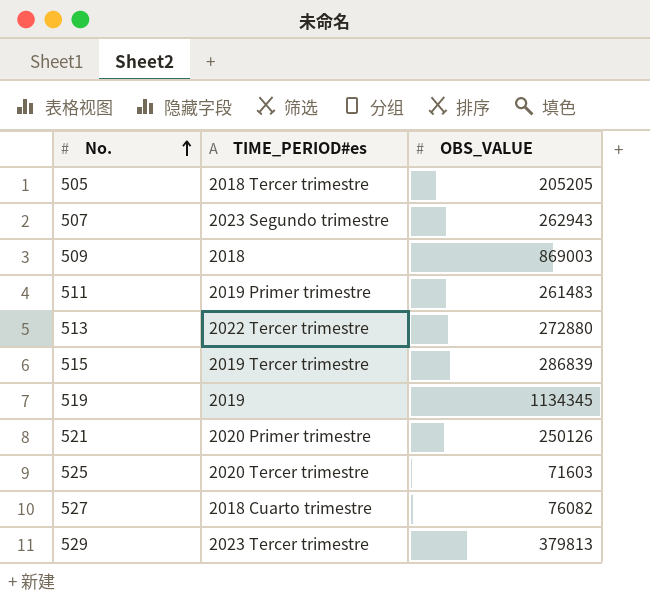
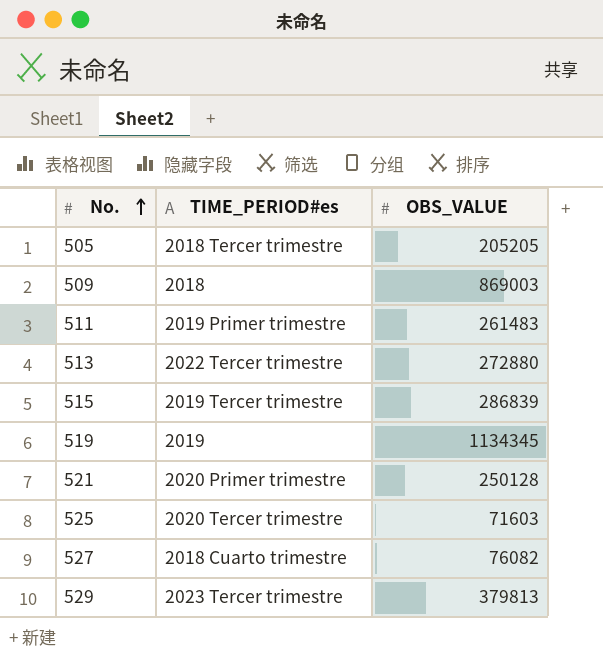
row 507: 2023 Segundo trimestre | 262943 -> none
521 | OBS_VALUE: 250126 -> 250128

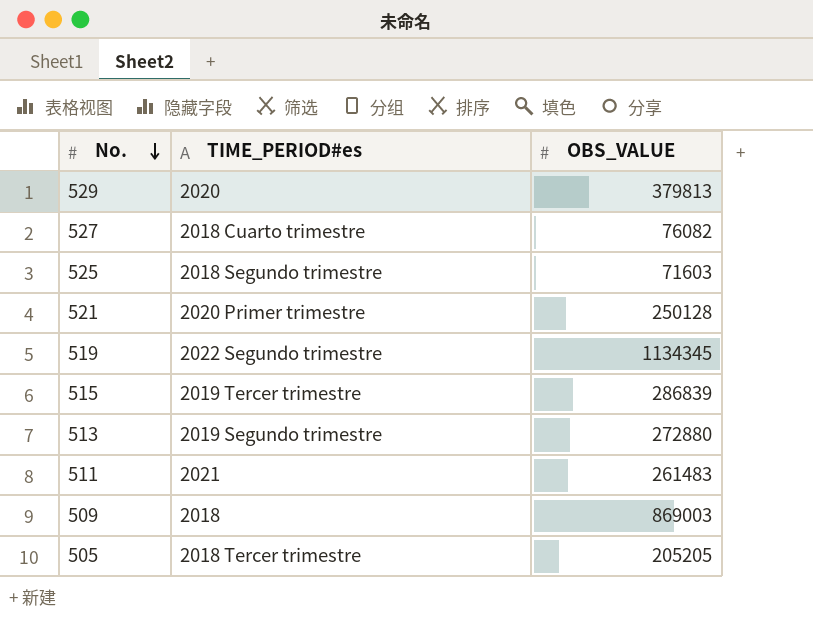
row order: No. ascending -> No. descending
529 | TIME_PERIOD#es: 2023 Tercer trimestre -> 2020
525 | TIME_PERIOD#es: 2020 Tercer trimestre -> 2018 Segundo trimestre
519 | TIME_PERIOD#es: 2019 -> 2022 Segundo trimestre
513 | TIME_PERIOD#es: 2022 Tercer trimestre -> 2019 Segundo trimestre
511 | TIME_PERIOD#es: 2019 Primer trimestre -> 2021

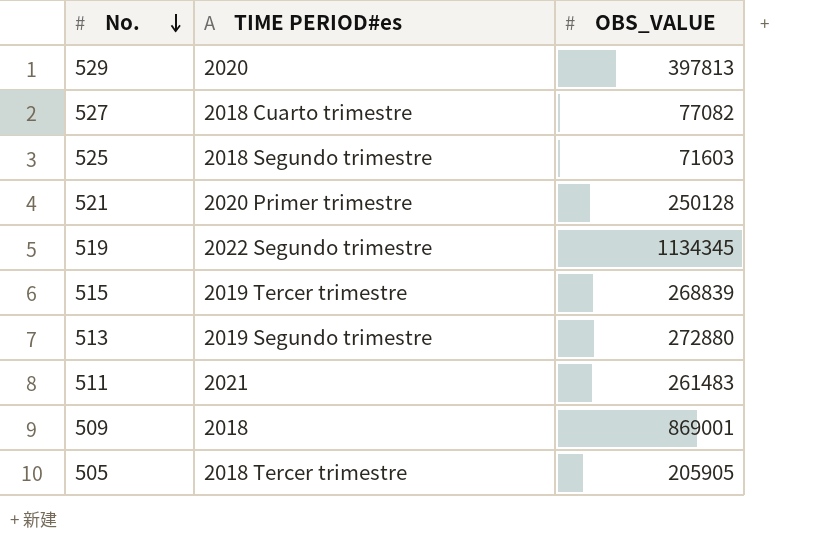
column name: TIME_PERIOD#es -> TIME PERIOD#es
529 | OBS_VALUE: 379813 -> 397813
527 | OBS_VALUE: 76082 -> 77082
515 | OBS_VALUE: 286839 -> 268839
509 | OBS_VALUE: 869003 -> 869001
505 | OBS_VALUE: 205205 -> 205905

